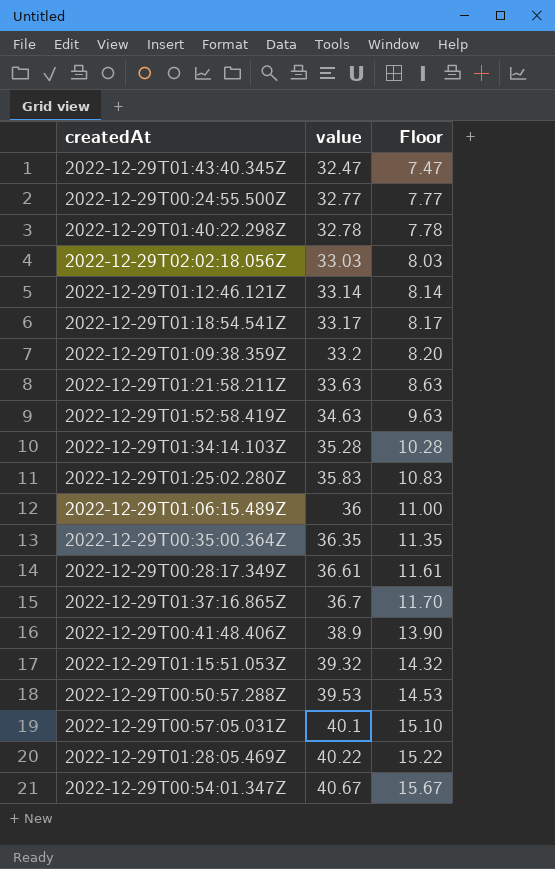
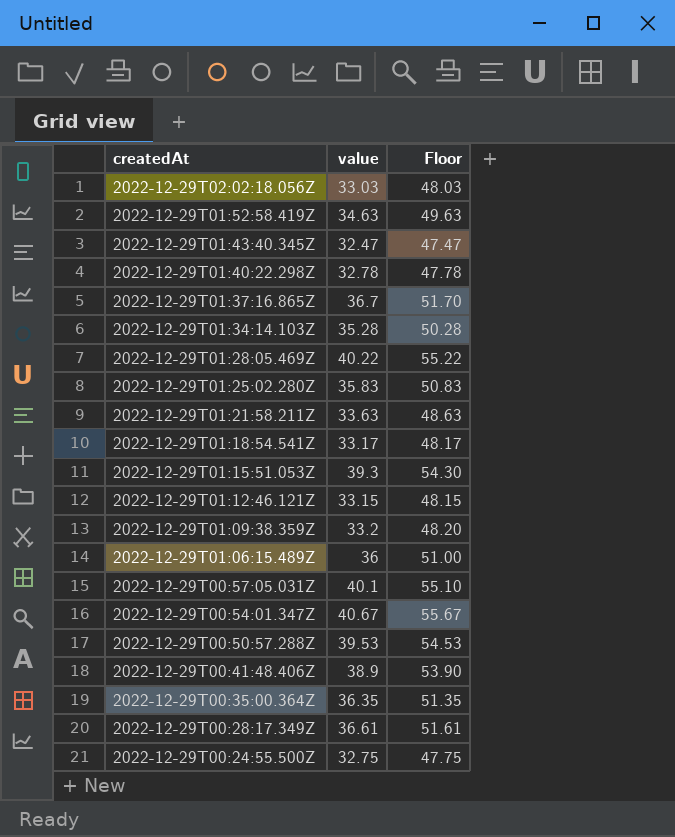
row order: value ascending -> createdAt descending
column Floor | formula: [value] - 25 -> [value] + 15
2022-12-29T01:15:51.053Z | value: 39.32 -> 39.3
2022-12-29T01:12:46.121Z | value: 33.14 -> 33.15
2022-12-29T00:24:55.500Z | value: 32.77 -> 32.75

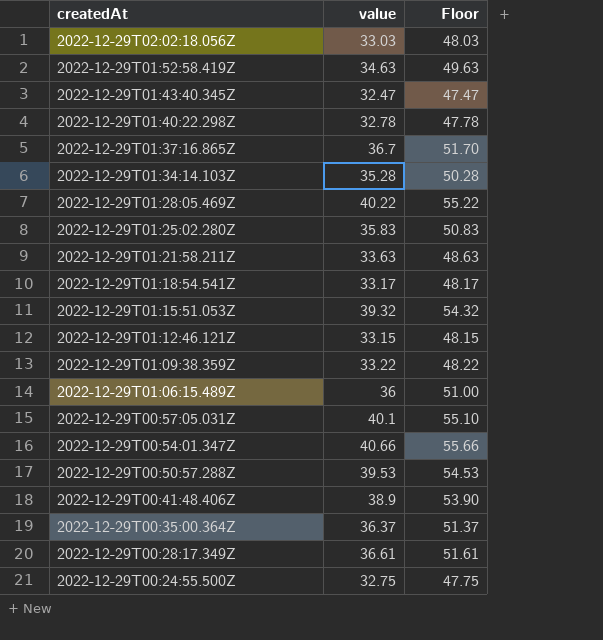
2022-12-29T01:15:51.053Z | value: 39.3 -> 39.32
2022-12-29T01:15:51.053Z | Floor: 54.30 -> 54.32
2022-12-29T01:09:38.359Z | value: 33.2 -> 33.22
2022-12-29T01:09:38.359Z | Floor: 48.20 -> 48.22
2022-12-29T00:54:01.347Z | value: 40.67 -> 40.66
2022-12-29T00:54:01.347Z | Floor: 55.67 -> 55.66
2022-12-29T00:35:00.364Z | value: 36.35 -> 36.37
2022-12-29T00:35:00.364Z | Floor: 51.35 -> 51.37

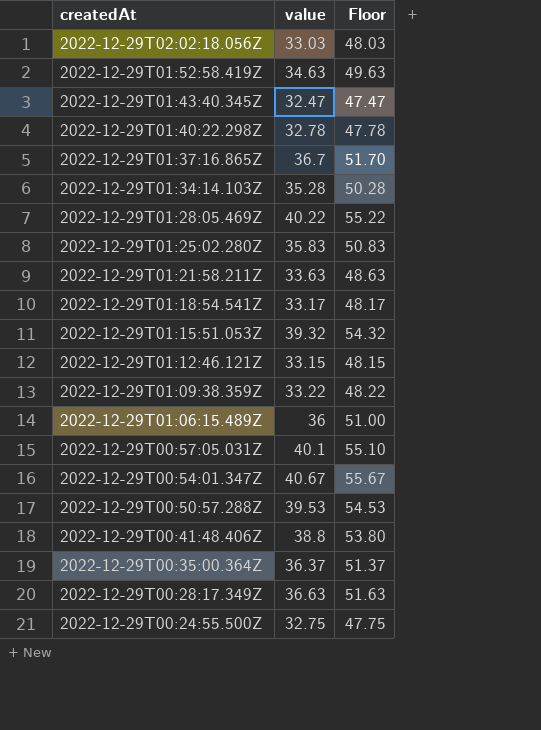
2022-12-29T00:54:01.347Z | value: 40.66 -> 40.67
2022-12-29T00:54:01.347Z | Floor: 55.66 -> 55.67
2022-12-29T00:41:48.406Z | value: 38.9 -> 38.8
2022-12-29T00:41:48.406Z | Floor: 53.90 -> 53.80
2022-12-29T00:28:17.349Z | value: 36.61 -> 36.63
2022-12-29T00:28:17.349Z | Floor: 51.61 -> 51.63

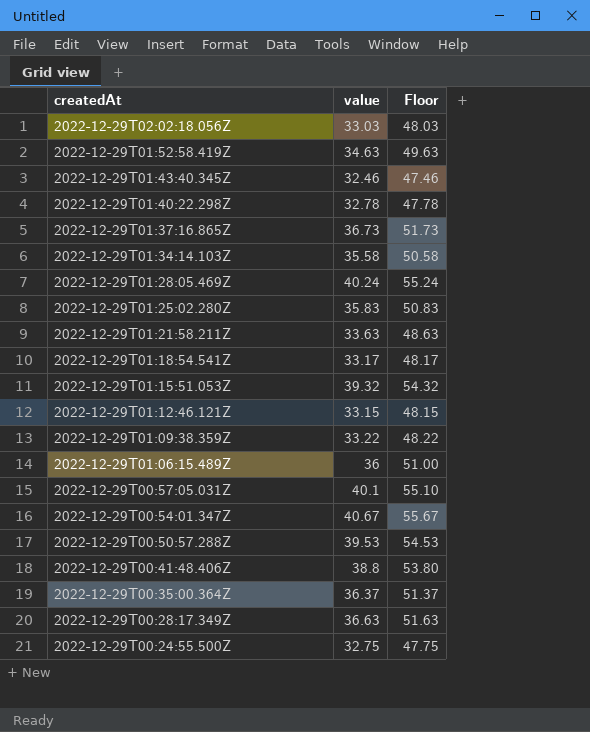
2022-12-29T01:43:40.345Z | value: 32.47 -> 32.46
2022-12-29T01:43:40.345Z | Floor: 47.47 -> 47.46
2022-12-29T01:37:16.865Z | value: 36.7 -> 36.73
2022-12-29T01:37:16.865Z | Floor: 51.70 -> 51.73
2022-12-29T01:34:14.103Z | value: 35.28 -> 35.58
2022-12-29T01:34:14.103Z | Floor: 50.28 -> 50.58
2022-12-29T01:28:05.469Z | value: 40.22 -> 40.24
2022-12-29T01:28:05.469Z | Floor: 55.22 -> 55.24

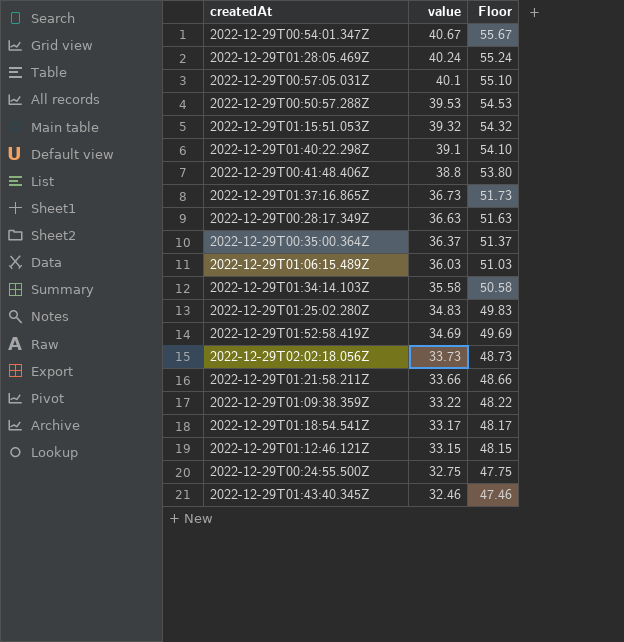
row order: createdAt descending -> value descending
2022-12-29T01:40:22.298Z | value: 32.78 -> 39.1
2022-12-29T01:40:22.298Z | Floor: 47.78 -> 54.10
2022-12-29T01:06:15.489Z | value: 36 -> 36.03
2022-12-29T01:06:15.489Z | Floor: 51.00 -> 51.03
2022-12-29T01:25:02.280Z | value: 35.83 -> 34.83
2022-12-29T01:25:02.280Z | Floor: 50.83 -> 49.83
2022-12-29T01:52:58.419Z | value: 34.63 -> 34.69
2022-12-29T01:52:58.419Z | Floor: 49.63 -> 49.69
2022-12-29T02:02:18.056Z | value: 33.03 -> 33.73
2022-12-29T02:02:18.056Z | Floor: 48.03 -> 48.73
2022-12-29T01:21:58.211Z | value: 33.63 -> 33.66
2022-12-29T01:21:58.211Z | Floor: 48.63 -> 48.66

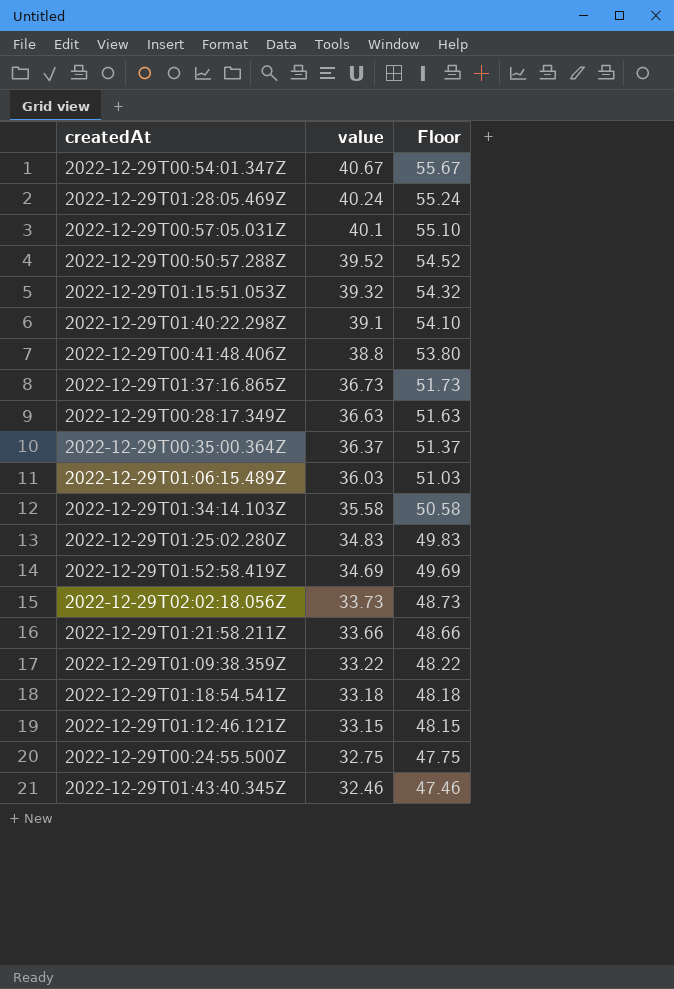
2022-12-29T00:50:57.288Z | value: 39.53 -> 39.52
2022-12-29T00:50:57.288Z | Floor: 54.53 -> 54.52
2022-12-29T01:18:54.541Z | value: 33.17 -> 33.18
2022-12-29T01:18:54.541Z | Floor: 48.17 -> 48.18

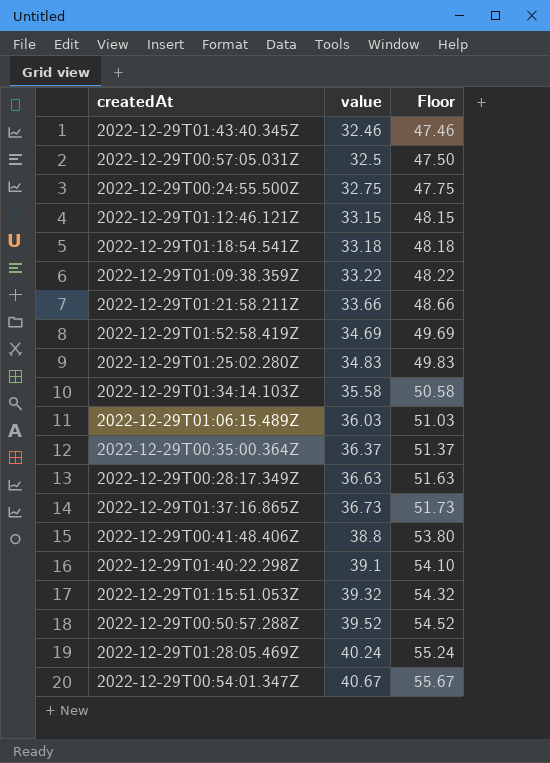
row order: value descending -> value ascending
row 2022-12-29T02:02:18.056Z: 33.73 | 48.73 -> none
2022-12-29T00:57:05.031Z | value: 40.1 -> 32.5
2022-12-29T00:57:05.031Z | Floor: 55.10 -> 47.50

